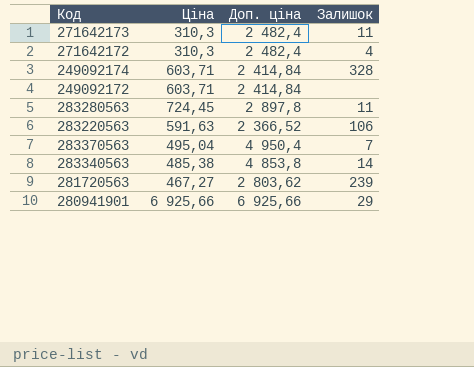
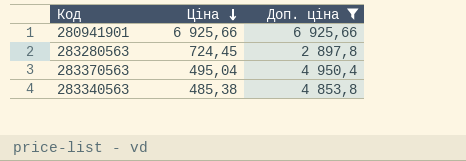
filter: none -> Доп. ціна >= 2 897,8
row order: none -> Ціна descending
column Залишок | position: 4 -> none

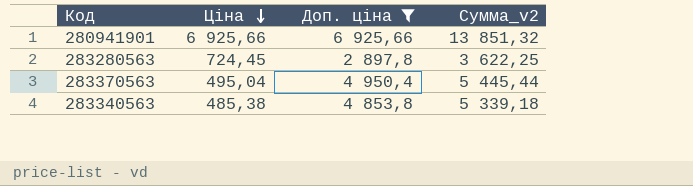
column Сумма_v2 | formula: none -> [Ціна] + [Доп. ціна]

